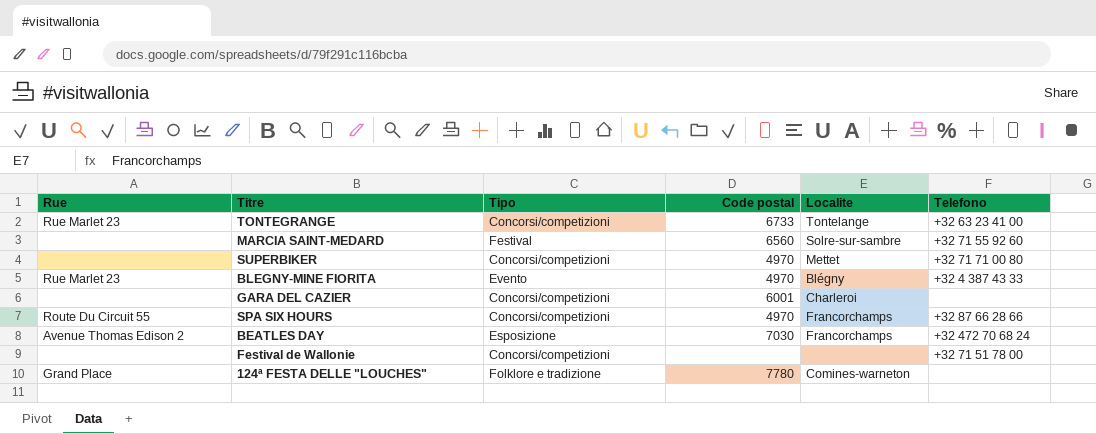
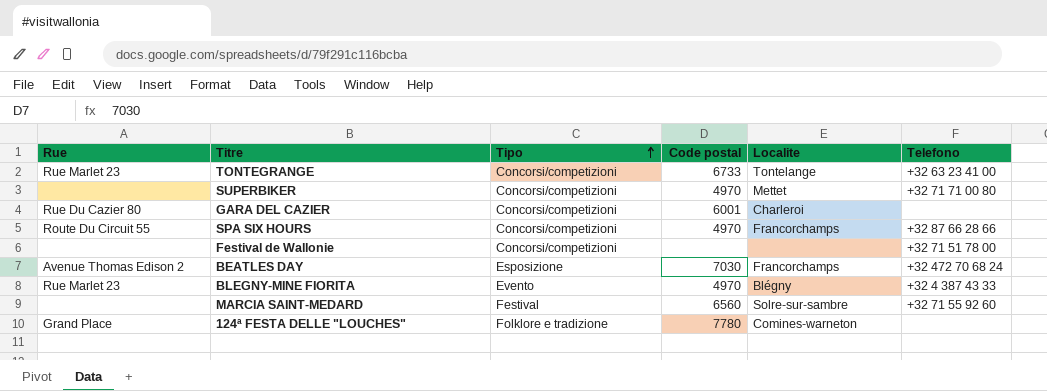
row order: none -> Tipo ascending
GARA DEL CAZIER | Rue: none -> Rue Du Cazier 80

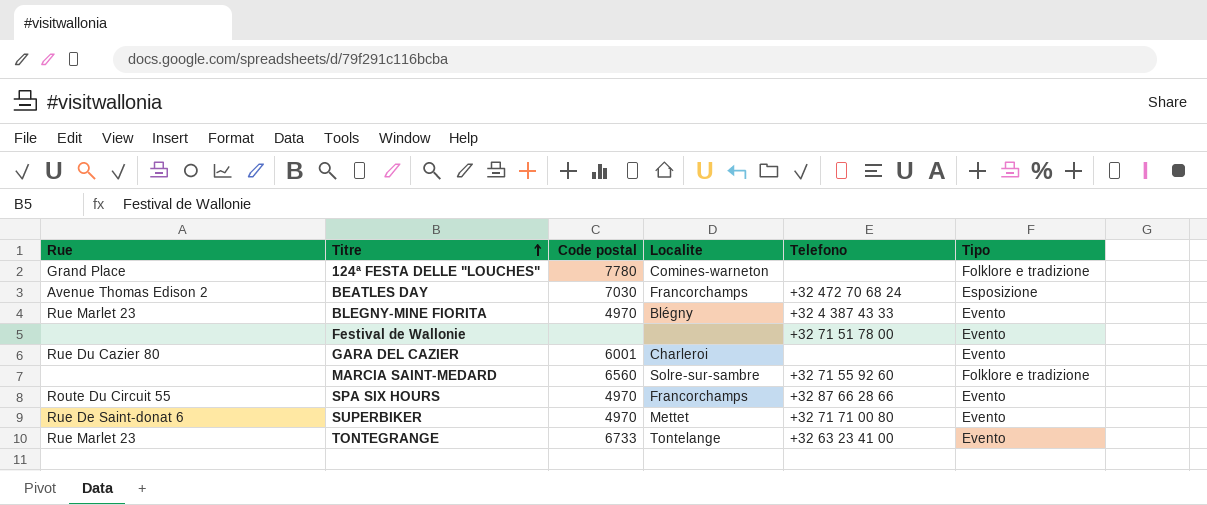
row order: Tipo ascending -> Titre ascending
column Tipo | position: 3 -> 6
Festival de Wallonie | Tipo: Concorsi/competizioni -> Evento
GARA DEL CAZIER | Tipo: Concorsi/competizioni -> Evento
MARCIA SAINT-MEDARD | Tipo: Festival -> Folklore e tradizione
SPA SIX HOURS | Tipo: Concorsi/competizioni -> Evento
SUPERBIKER | Rue: none -> Rue De Saint-donat 6
SUPERBIKER | Tipo: Concorsi/competizioni -> Evento
TONTEGRANGE | Tipo: Concorsi/competizioni -> Evento

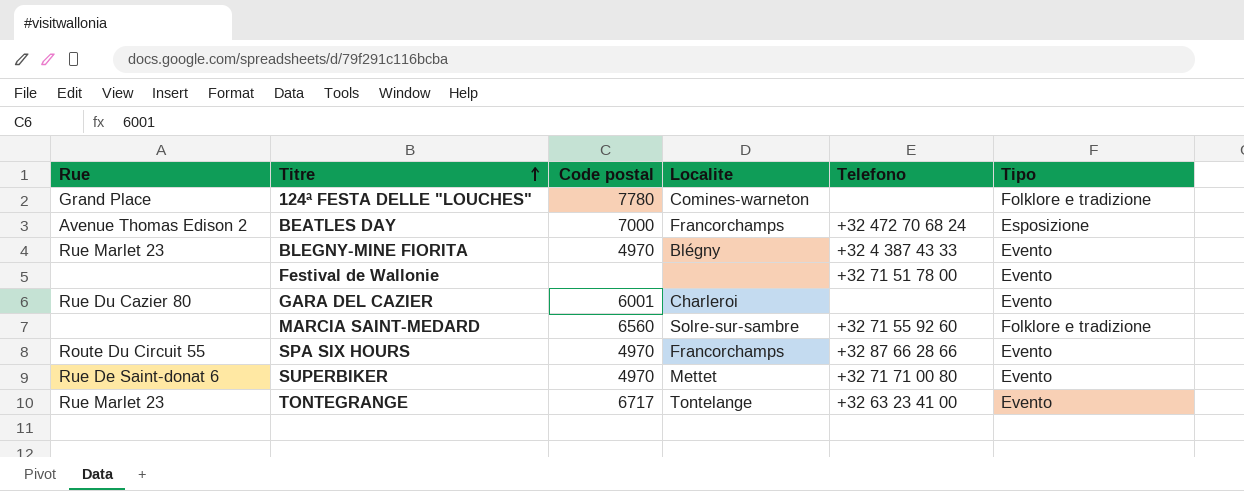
BEATLES DAY | Code postal: 7030 -> 7000
TONTEGRANGE | Code postal: 6733 -> 6717

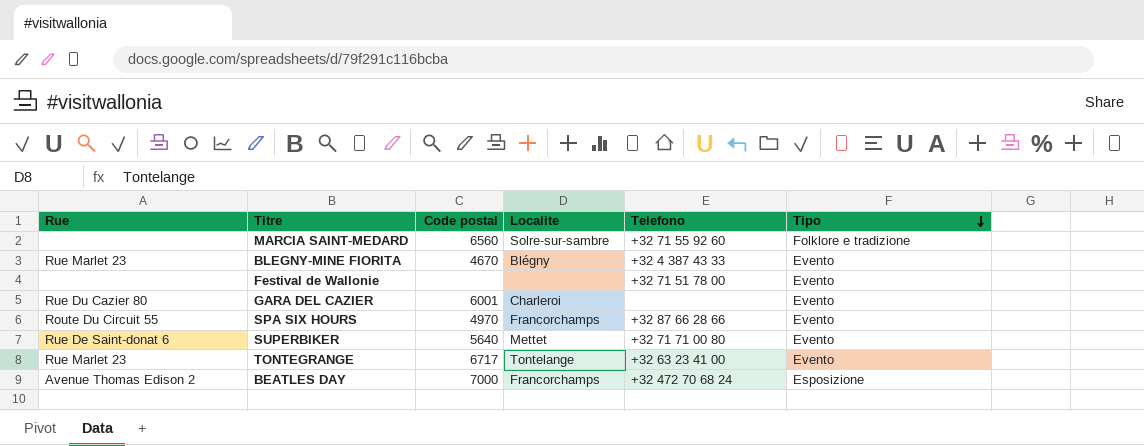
row order: Titre ascending -> Tipo descending
row 124ª FESTA DELLE "LOUCHES": Grand Place | 7780 | Comines-warneton | none | Folklore e tradizione -> none
BLEGNY-MINE FIORITA | Code postal: 4970 -> 4670
SUPERBIKER | Code postal: 4970 -> 5640

